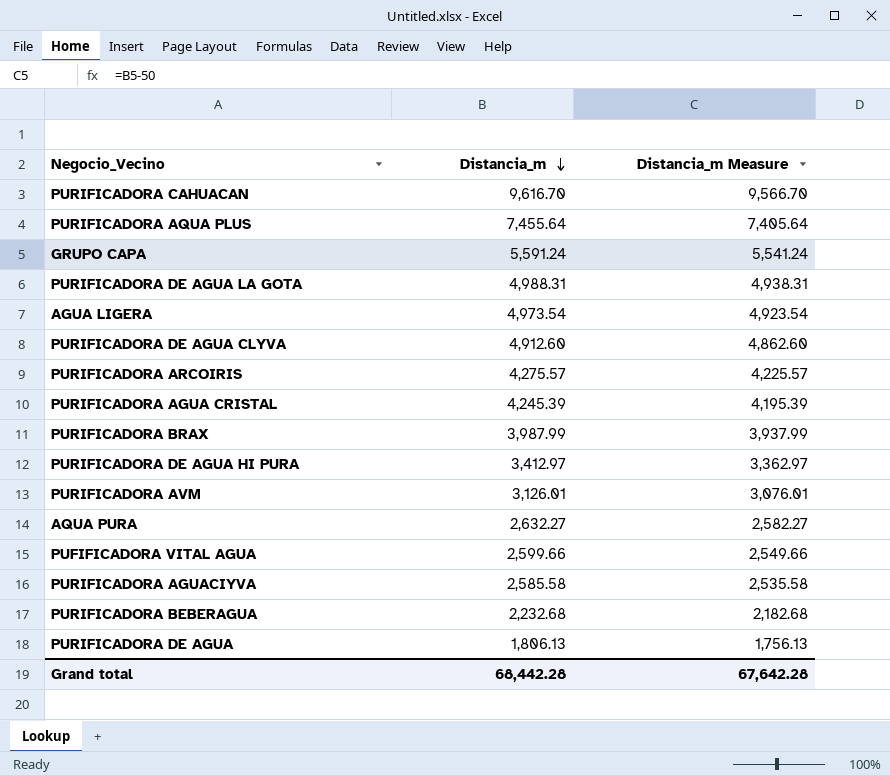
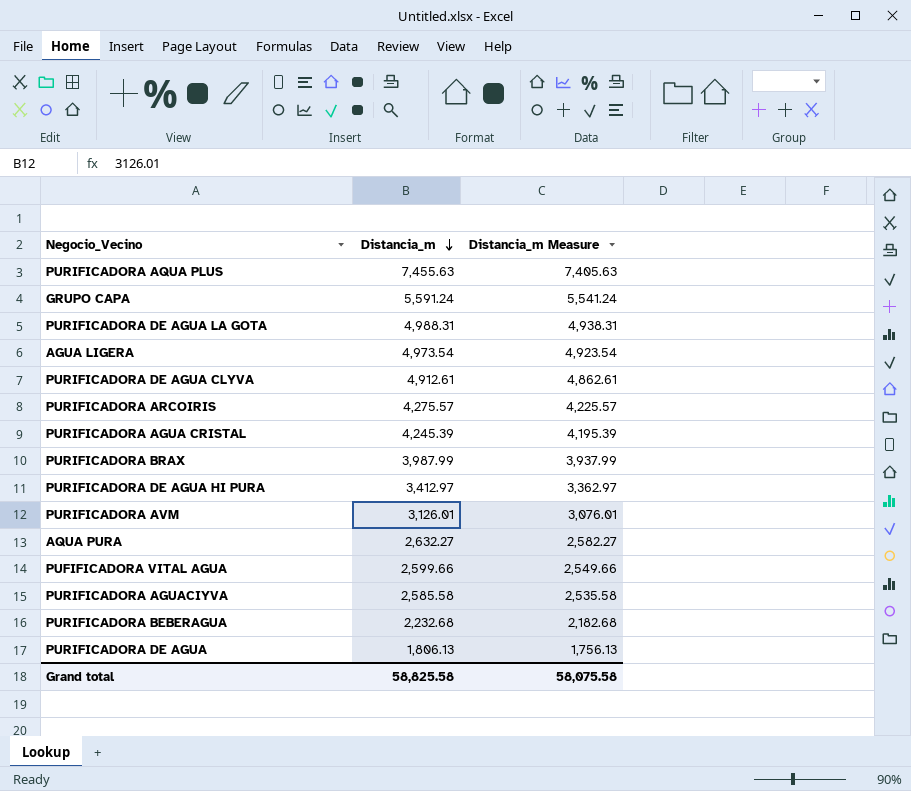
row PURIFICADORA CAHUACAN: 9,616.70 | 9,566.70 -> none
PURIFICADORA AQUA PLUS | Distancia_m: 7,455.64 -> 7,455.63
PURIFICADORA AQUA PLUS | Distancia_m Measure: 7,405.64 -> 7,405.63
PURIFICADORA DE AGUA CLYVA | Distancia_m: 4,912.60 -> 4,912.61
PURIFICADORA DE AGUA CLYVA | Distancia_m Measure: 4,862.60 -> 4,862.61
Grand total | Distancia_m: 68,442.28 -> 58,825.58
Grand total | Distancia_m Measure: 67,642.28 -> 58,075.58

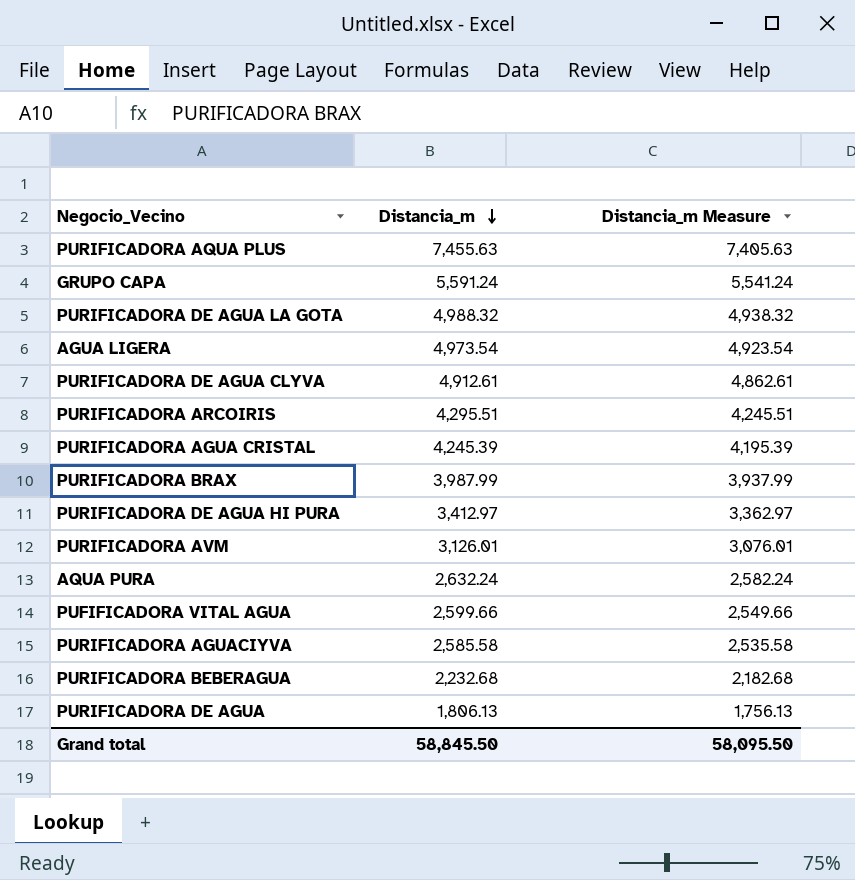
PURIFICADORA DE AGUA LA GOTA | Distancia_m: 4,988.31 -> 4,988.32
PURIFICADORA DE AGUA LA GOTA | Distancia_m Measure: 4,938.31 -> 4,938.32
PURIFICADORA ARCOIRIS | Distancia_m: 4,275.57 -> 4,295.51
PURIFICADORA ARCOIRIS | Distancia_m Measure: 4,225.57 -> 4,245.51
AQUA PURA | Distancia_m: 2,632.27 -> 2,632.24
AQUA PURA | Distancia_m Measure: 2,582.27 -> 2,582.24
Grand total | Distancia_m: 58,825.58 -> 58,845.50
Grand total | Distancia_m Measure: 58,075.58 -> 58,095.50

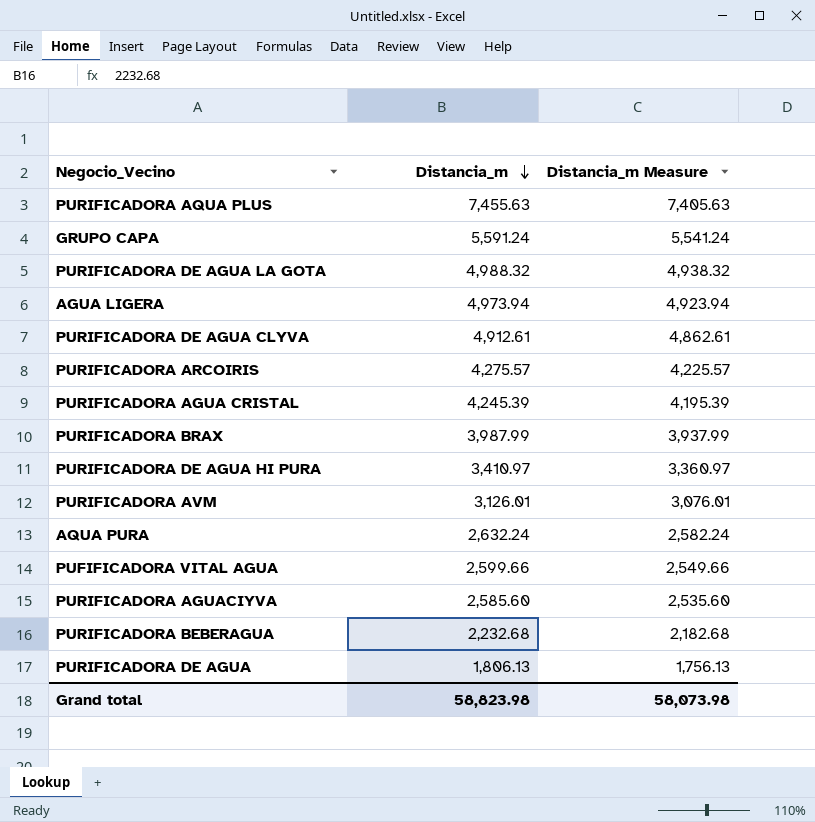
AGUA LIGERA | Distancia_m: 4,973.54 -> 4,973.94
AGUA LIGERA | Distancia_m Measure: 4,923.54 -> 4,923.94
PURIFICADORA ARCOIRIS | Distancia_m: 4,295.51 -> 4,275.57
PURIFICADORA ARCOIRIS | Distancia_m Measure: 4,245.51 -> 4,225.57
PURIFICADORA DE AGUA HI PURA | Distancia_m: 3,412.97 -> 3,410.97
PURIFICADORA DE AGUA HI PURA | Distancia_m Measure: 3,362.97 -> 3,360.97
PURIFICADORA AGUACIYVA | Distancia_m: 2,585.58 -> 2,585.60
PURIFICADORA AGUACIYVA | Distancia_m Measure: 2,535.58 -> 2,535.60
Grand total | Distancia_m: 58,845.50 -> 58,823.98
Grand total | Distancia_m Measure: 58,095.50 -> 58,073.98

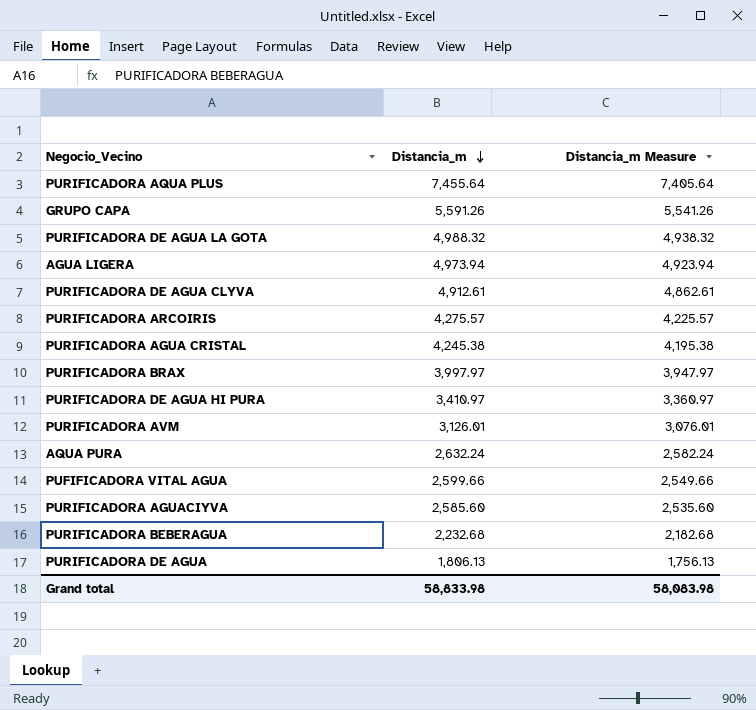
PURIFICADORA AQUA PLUS | Distancia_m: 7,455.63 -> 7,455.64
PURIFICADORA AQUA PLUS | Distancia_m Measure: 7,405.63 -> 7,405.64
GRUPO CAPA | Distancia_m: 5,591.24 -> 5,591.26
GRUPO CAPA | Distancia_m Measure: 5,541.24 -> 5,541.26
PURIFICADORA AGUA CRISTAL | Distancia_m: 4,245.39 -> 4,245.38
PURIFICADORA AGUA CRISTAL | Distancia_m Measure: 4,195.39 -> 4,195.38
PURIFICADORA BRAX | Distancia_m: 3,987.99 -> 3,997.97
PURIFICADORA BRAX | Distancia_m Measure: 3,937.99 -> 3,947.97
Grand total | Distancia_m: 58,823.98 -> 58,833.98
Grand total | Distancia_m Measure: 58,073.98 -> 58,083.98

